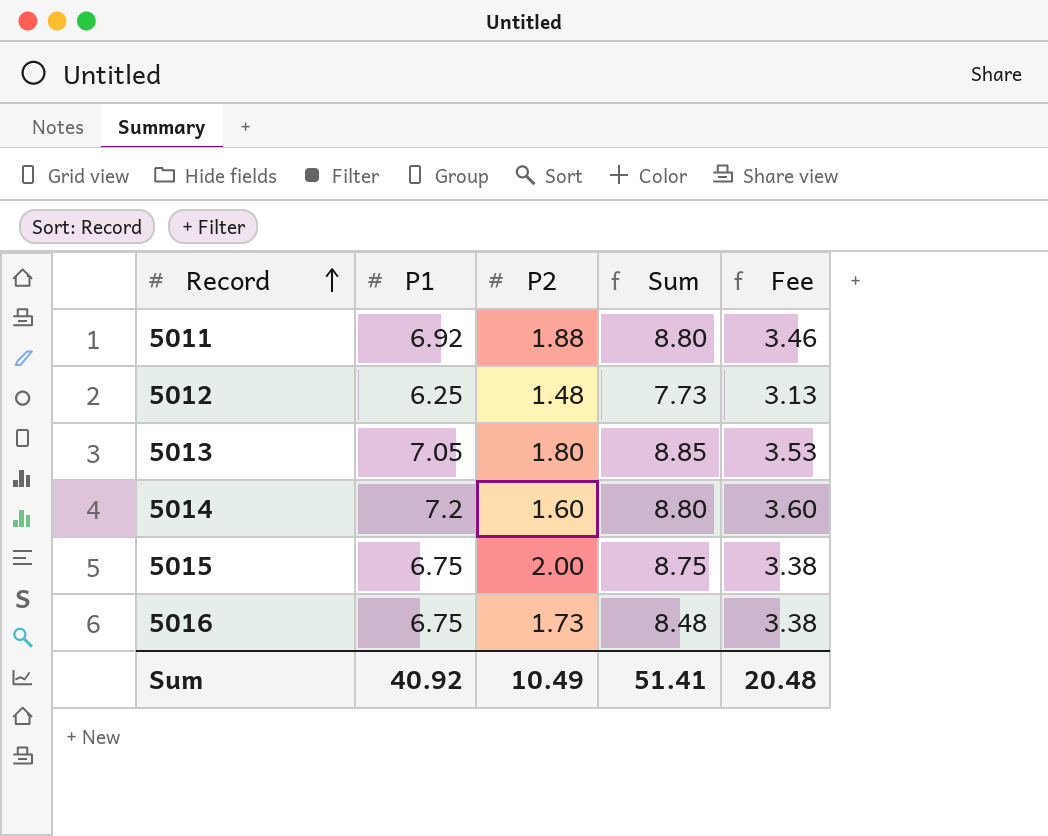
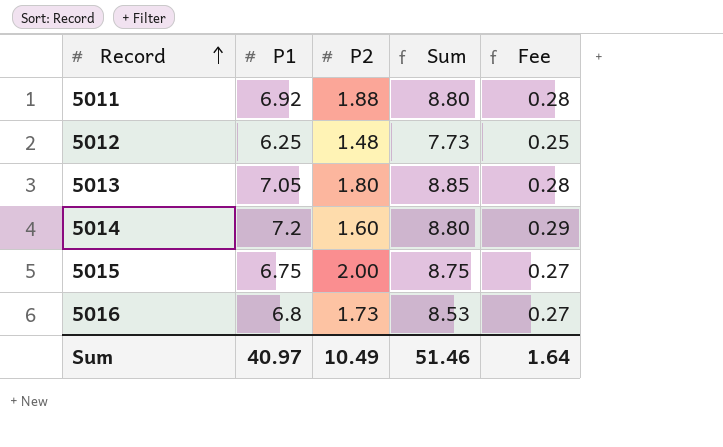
column Fee | formula: [P1] * 0.5 -> [P1] * 0.04
5016 | P1: 6.75 -> 6.8
5016 | Sum: 8.48 -> 8.53
Sum | P1: 40.92 -> 40.97
Sum | Sum: 51.41 -> 51.46
Sum | Fee: 20.48 -> 1.64

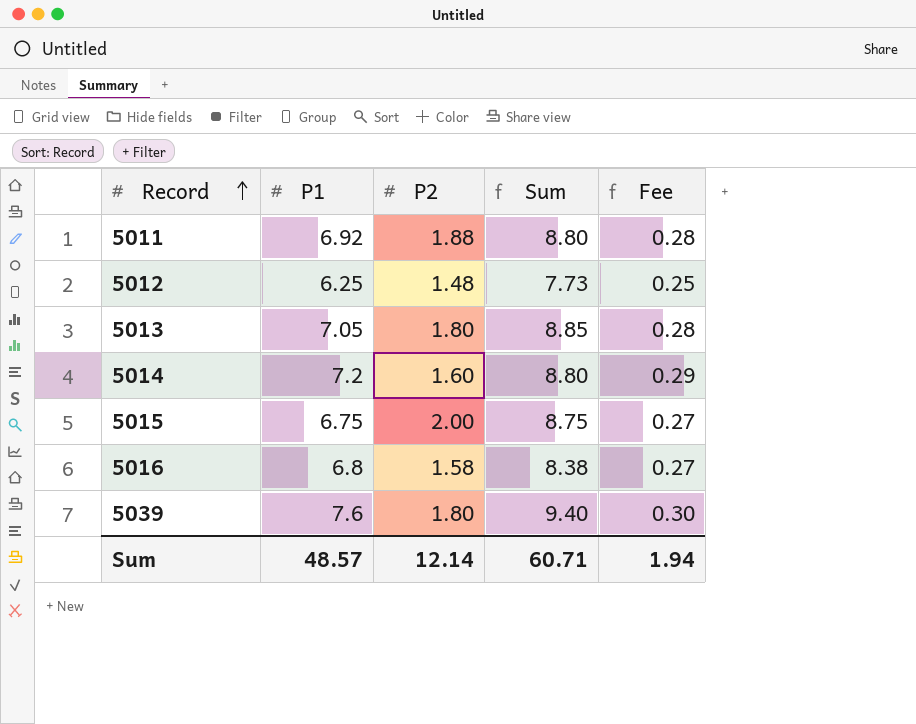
5016 | P2: 1.73 -> 1.58
5016 | Sum: 8.53 -> 8.38
row 5039: none -> 7.6 | 1.80 | 9.40 | 0.30
Sum | P1: 40.97 -> 48.57
Sum | P2: 10.49 -> 12.14
Sum | Sum: 51.46 -> 60.71
Sum | Fee: 1.64 -> 1.94

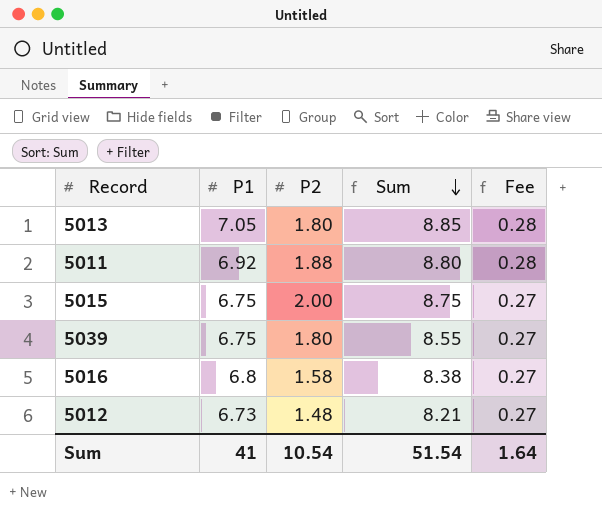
row order: Record ascending -> Sum descending
row 5014: 7.2 | 1.60 | 8.80 | 0.29 -> none
5039 | P1: 7.6 -> 6.75
5039 | Sum: 9.40 -> 8.55
5039 | Fee: 0.30 -> 0.27
5012 | P1: 6.25 -> 6.73
5012 | Sum: 7.73 -> 8.21
5012 | Fee: 0.25 -> 0.27
Sum | P1: 48.57 -> 41
Sum | P2: 12.14 -> 10.54
Sum | Sum: 60.71 -> 51.54
Sum | Fee: 1.94 -> 1.64

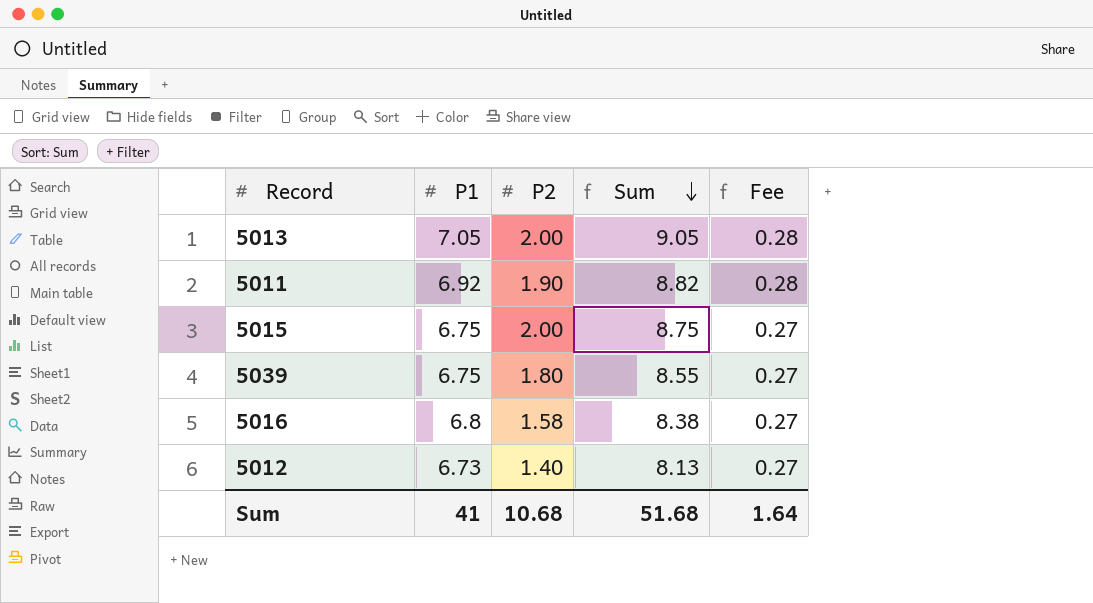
5013 | P2: 1.80 -> 2.00
5013 | Sum: 8.85 -> 9.05
5011 | P2: 1.88 -> 1.90
5011 | Sum: 8.80 -> 8.82
5012 | P2: 1.48 -> 1.40
5012 | Sum: 8.21 -> 8.13
Sum | P2: 10.54 -> 10.68
Sum | Sum: 51.54 -> 51.68

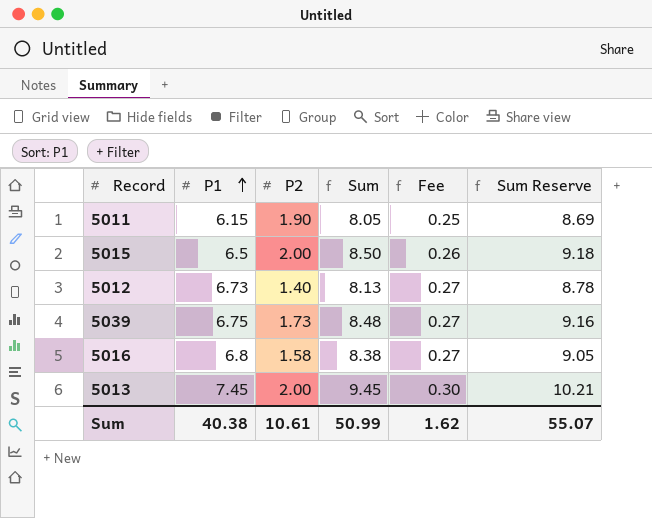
row order: Sum descending -> P1 ascending
column Sum Reserve | formula: none -> [Sum] * 1.08
5011 | P1: 6.92 -> 6.15
5011 | Sum: 8.82 -> 8.05
5011 | Fee: 0.28 -> 0.25
5015 | P1: 6.75 -> 6.5
5015 | Sum: 8.75 -> 8.50
5015 | Fee: 0.27 -> 0.26
5039 | P2: 1.80 -> 1.73
5039 | Sum: 8.55 -> 8.48
5013 | P1: 7.05 -> 7.45
5013 | Sum: 9.05 -> 9.45
5013 | Fee: 0.28 -> 0.30
Sum | P1: 41 -> 40.38
Sum | P2: 10.68 -> 10.61
Sum | Sum: 51.68 -> 50.99
Sum | Fee: 1.64 -> 1.62

